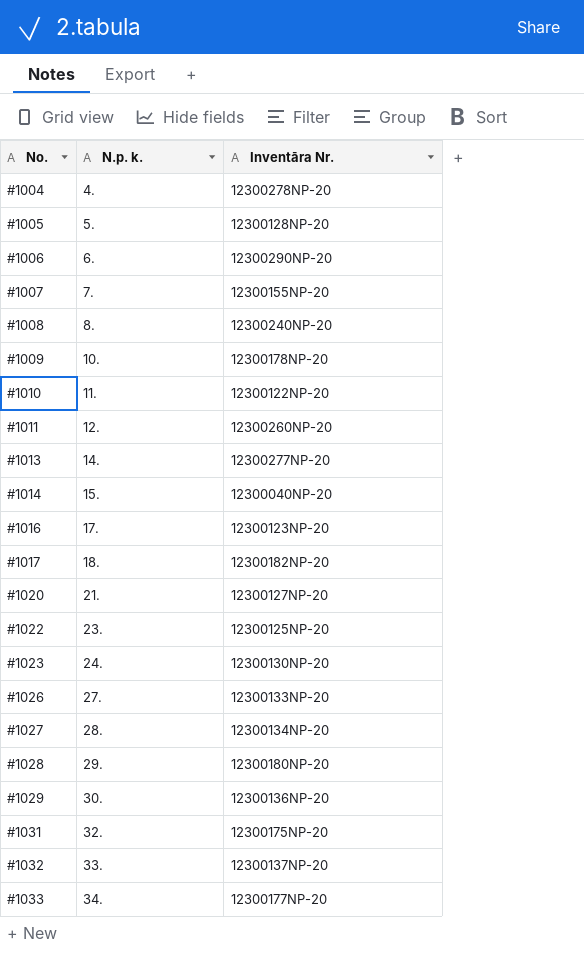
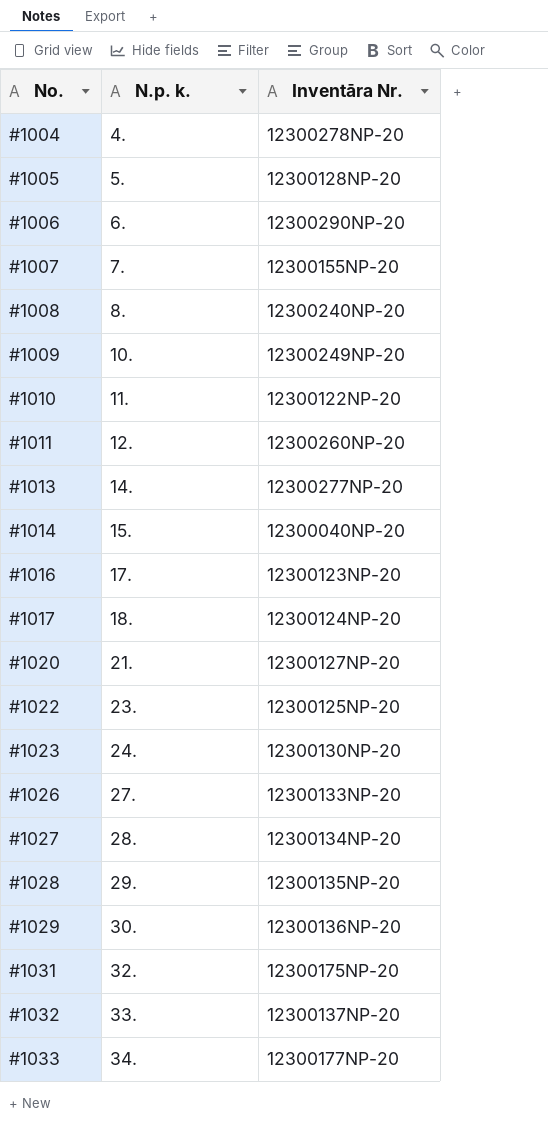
#1009 | Inventāra Nr.: 12300178NP-20 -> 12300249NP-20
#1017 | Inventāra Nr.: 12300182NP-20 -> 12300124NP-20
#1028 | Inventāra Nr.: 12300180NP-20 -> 12300135NP-20

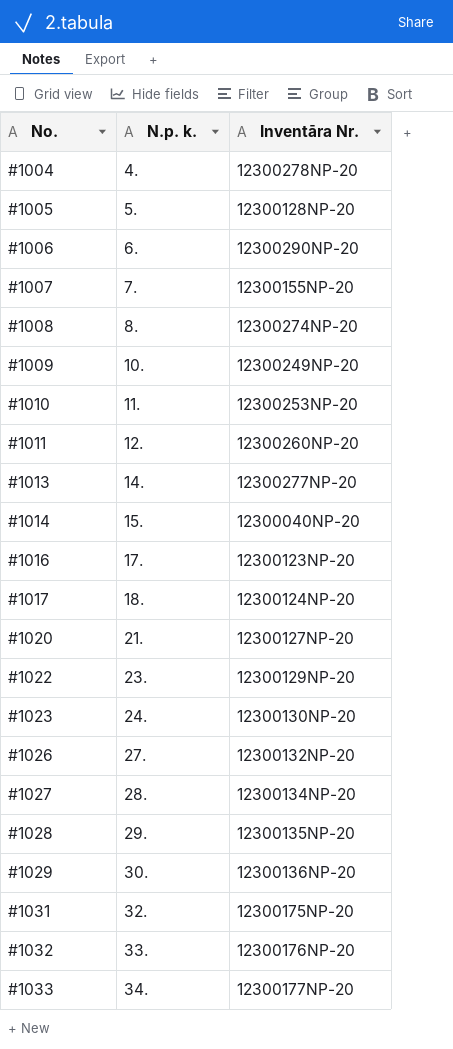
#1008 | Inventāra Nr.: 12300240NP-20 -> 12300274NP-20
#1010 | Inventāra Nr.: 12300122NP-20 -> 12300253NP-20
#1022 | Inventāra Nr.: 12300125NP-20 -> 12300129NP-20
#1026 | Inventāra Nr.: 12300133NP-20 -> 12300132NP-20
#1032 | Inventāra Nr.: 12300137NP-20 -> 12300176NP-20

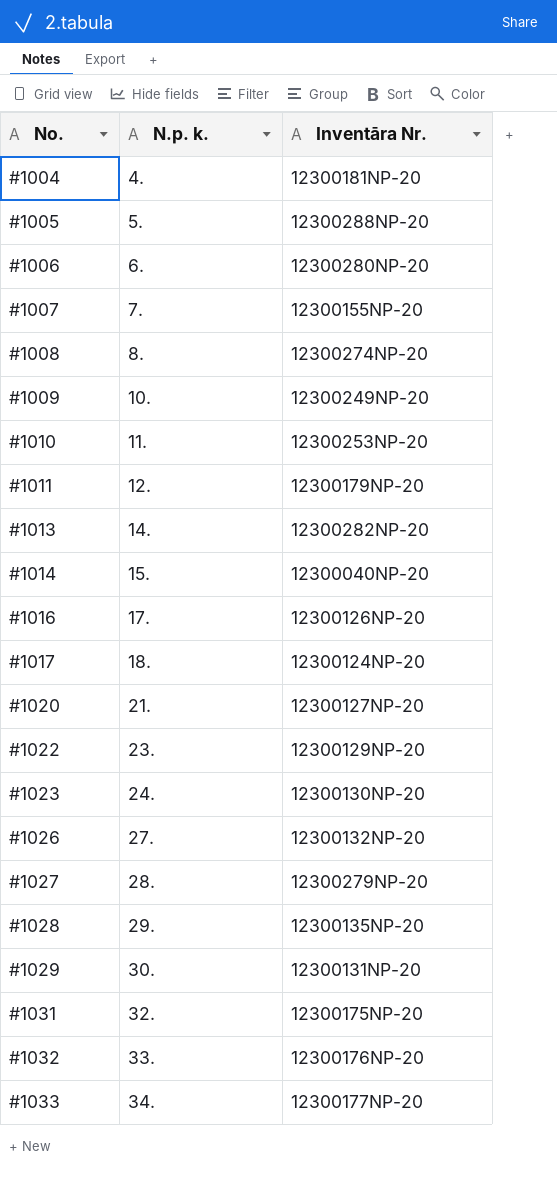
#1004 | Inventāra Nr.: 12300278NP-20 -> 12300181NP-20
#1005 | Inventāra Nr.: 12300128NP-20 -> 12300288NP-20
#1006 | Inventāra Nr.: 12300290NP-20 -> 12300280NP-20
#1011 | Inventāra Nr.: 12300260NP-20 -> 12300179NP-20
#1013 | Inventāra Nr.: 12300277NP-20 -> 12300282NP-20
#1016 | Inventāra Nr.: 12300123NP-20 -> 12300126NP-20
#1027 | Inventāra Nr.: 12300134NP-20 -> 12300279NP-20
#1029 | Inventāra Nr.: 12300136NP-20 -> 12300131NP-20

